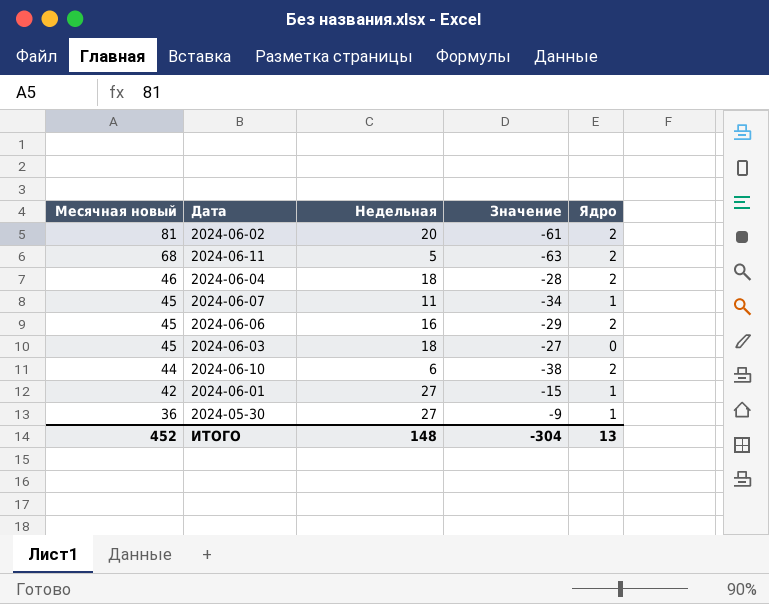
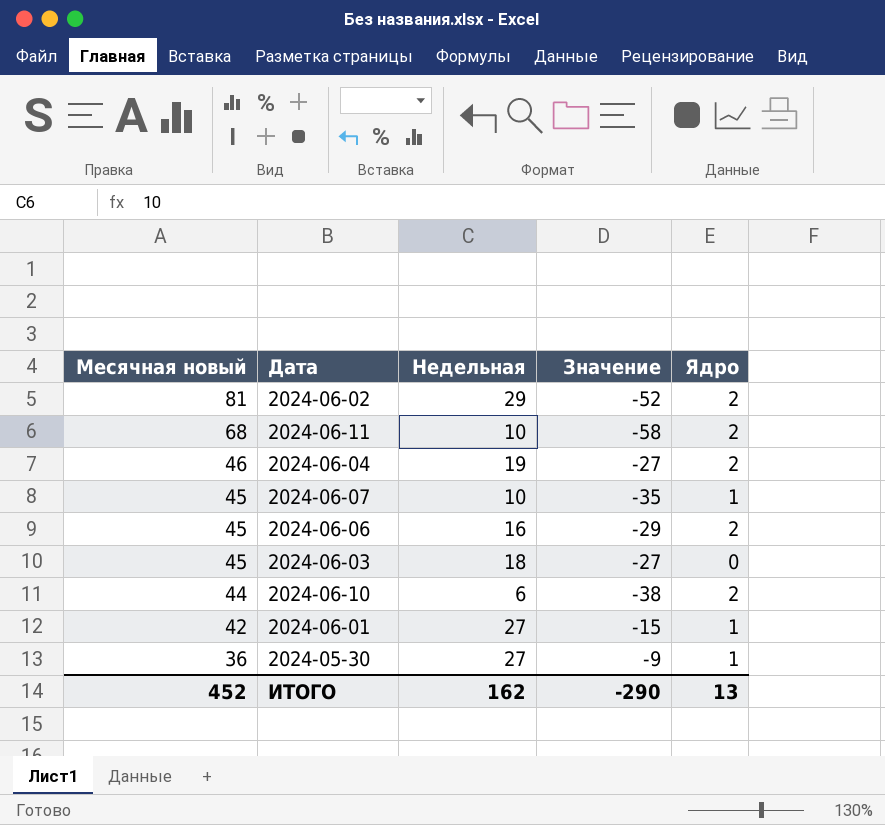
2024-06-02 | Недельная: 20 -> 29
2024-06-02 | Значение: -61 -> -52
2024-06-11 | Недельная: 5 -> 10
2024-06-11 | Значение: -63 -> -58
2024-06-04 | Недельная: 18 -> 19
2024-06-04 | Значение: -28 -> -27
2024-06-07 | Недельная: 11 -> 10
2024-06-07 | Значение: -34 -> -35
ИТОГО | Недельная: 148 -> 162
ИТОГО | Значение: -304 -> -290

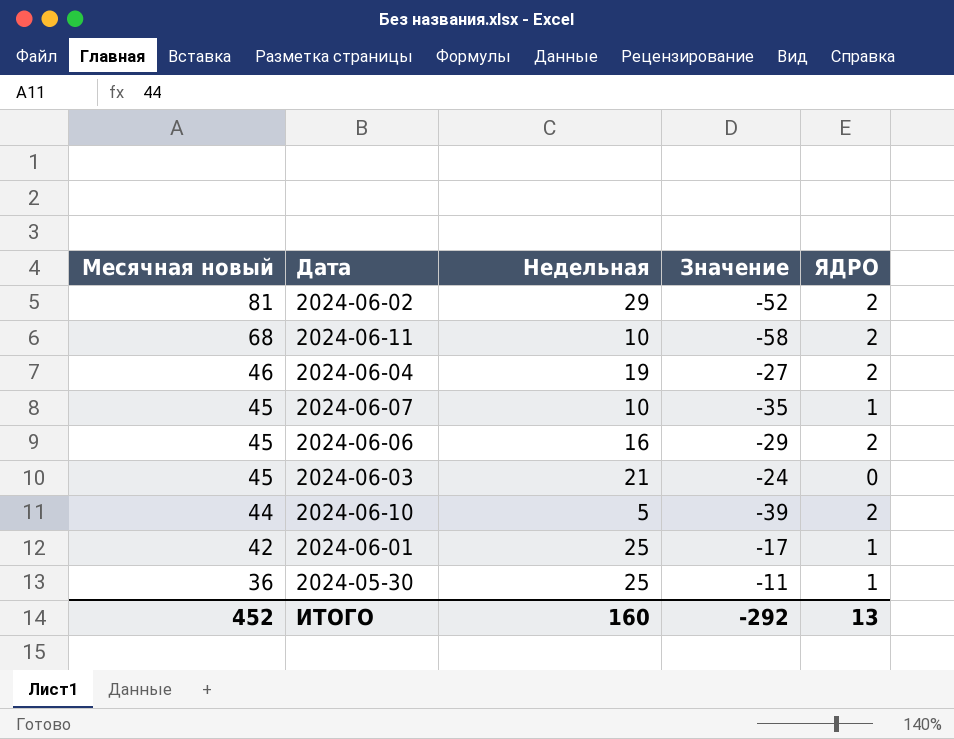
column name: Ядро -> ЯДРО
2024-06-03 | Недельная: 18 -> 21
2024-06-03 | Значение: -27 -> -24
2024-06-10 | Недельная: 6 -> 5
2024-06-10 | Значение: -38 -> -39
2024-06-01 | Недельная: 27 -> 25
2024-06-01 | Значение: -15 -> -17
2024-05-30 | Недельная: 27 -> 25
2024-05-30 | Значение: -9 -> -11
ИТОГО | Недельная: 162 -> 160
ИТОГО | Значение: -290 -> -292

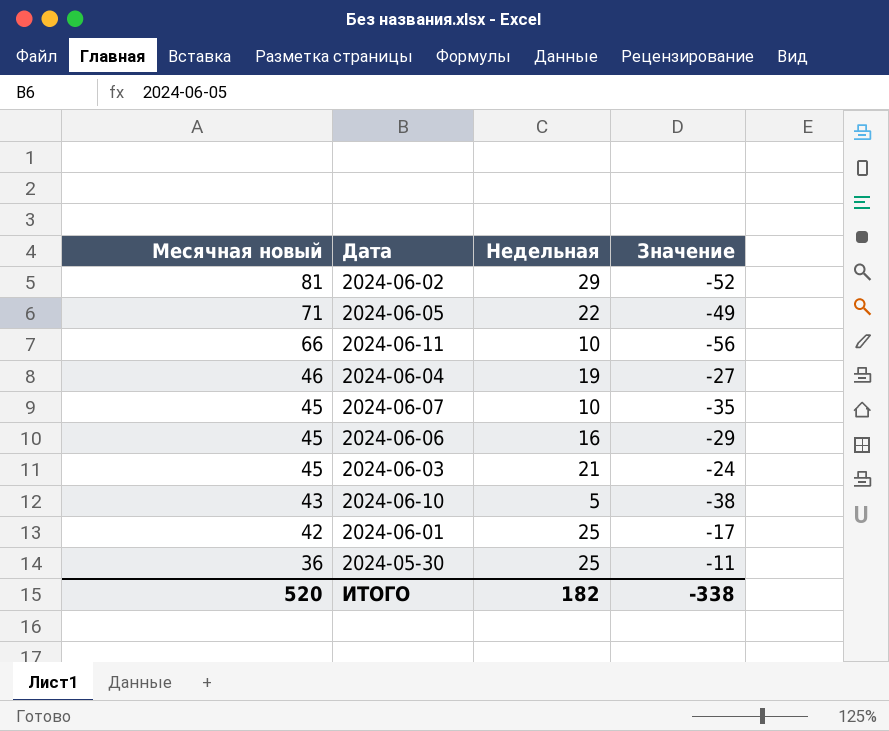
column ЯДРО | position: 5 -> none
row 2024-06-05: none -> 71 | 22 | -49
2024-06-11 | Месячная новый: 68 -> 66
2024-06-11 | Значение: -58 -> -56
2024-06-10 | Месячная новый: 44 -> 43
2024-06-10 | Значение: -39 -> -38
ИТОГО | Месячная новый: 452 -> 520
ИТОГО | Недельная: 160 -> 182
ИТОГО | Значение: -292 -> -338

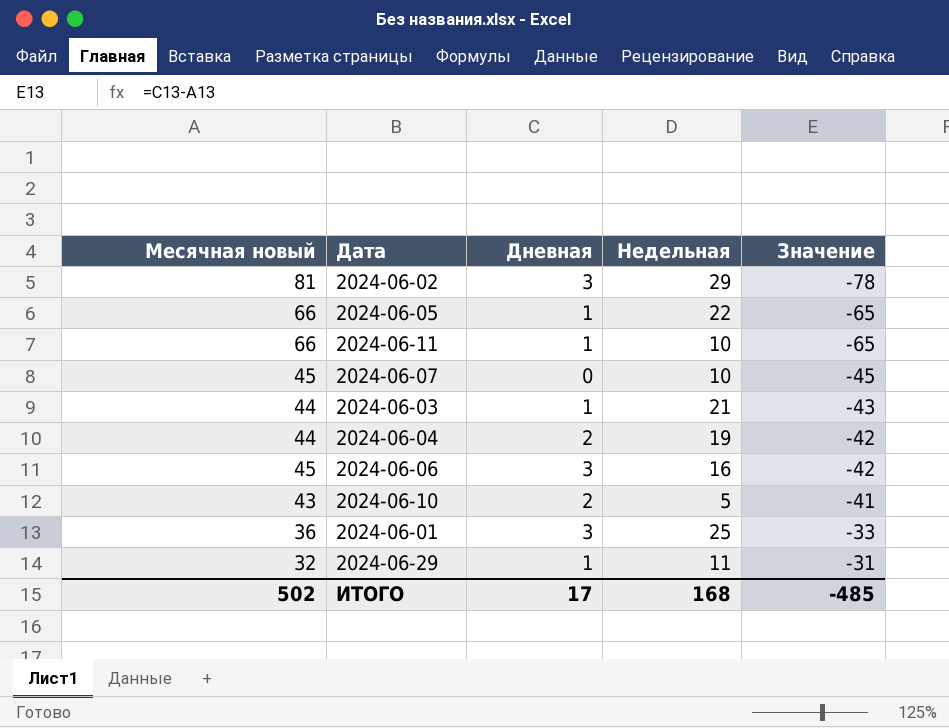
row order: Месячная новый descending -> Значение ascending
column Дневная | position: none -> 3
column Значение | formula: [Недельная] - [Месячная новый] -> [Дневная] - [Месячная новый]
row 2024-05-30: 36 | 25 | -11 -> none
2024-06-05 | Месячная новый: 71 -> 66
2024-06-03 | Месячная новый: 45 -> 44
2024-06-04 | Месячная новый: 46 -> 44
2024-06-01 | Месячная новый: 42 -> 36
row 2024-06-29: none -> 32 | 1 | 11 | -31
ИТОГО | Месячная новый: 520 -> 502
ИТОГО | Недельная: 182 -> 168
ИТОГО | Значение: -338 -> -485

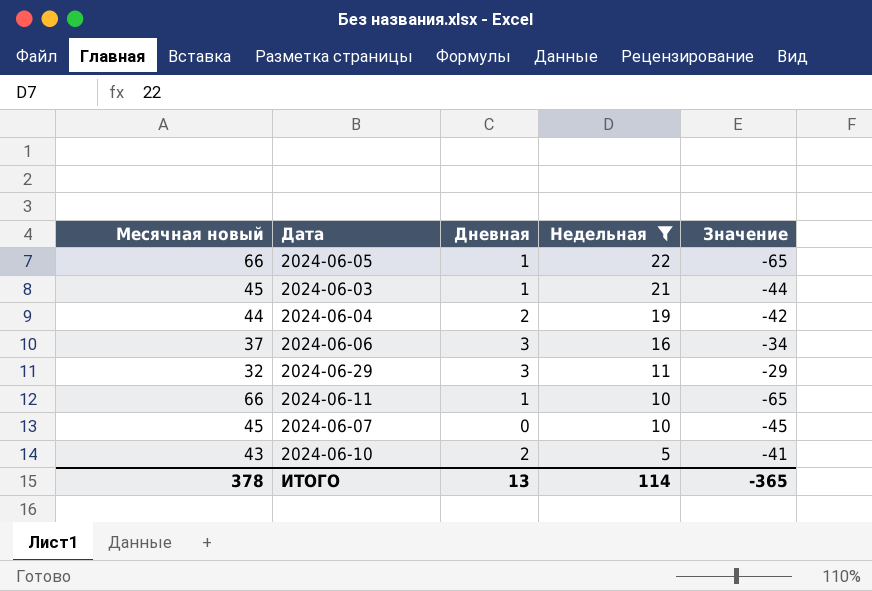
filter: none -> Недельная <= 22
row order: Значение ascending -> Недельная descending
2024-06-03 | Месячная новый: 44 -> 45
2024-06-03 | Значение: -43 -> -44
2024-06-06 | Месячная новый: 45 -> 37
2024-06-06 | Значение: -42 -> -34
2024-06-29 | Дневная: 1 -> 3
2024-06-29 | Значение: -31 -> -29
ИТОГО | Месячная новый: 502 -> 378
ИТОГО | Дневная: 17 -> 13
ИТОГО | Недельная: 168 -> 114
ИТОГО | Значение: -485 -> -365

